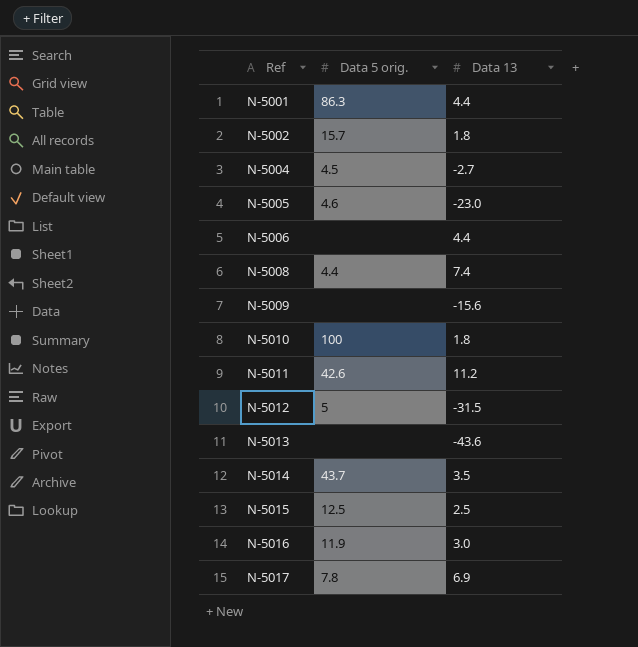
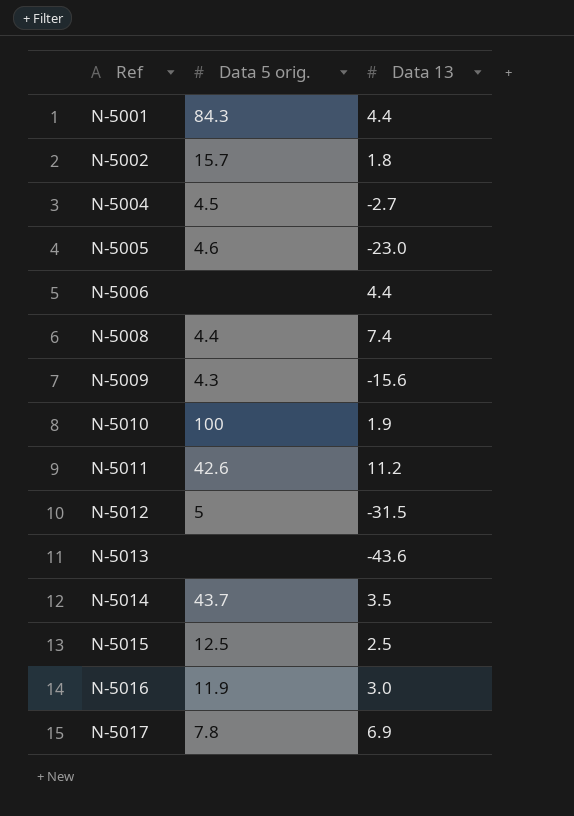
N-5001 | Data 5 orig.: 86.3 -> 84.3
N-5009 | Data 5 orig.: none -> 4.3
N-5010 | Data 13: 1.8 -> 1.9

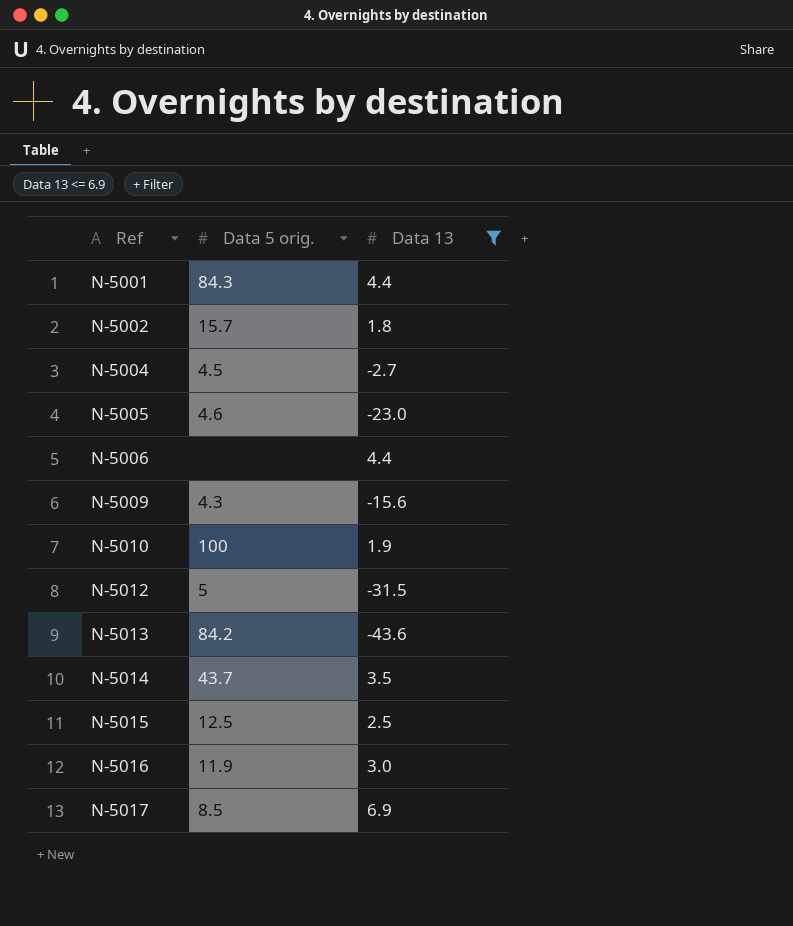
filter: none -> Data 13 <= 6.9
N-5013 | Data 5 orig.: none -> 84.2
N-5017 | Data 5 orig.: 7.8 -> 8.5

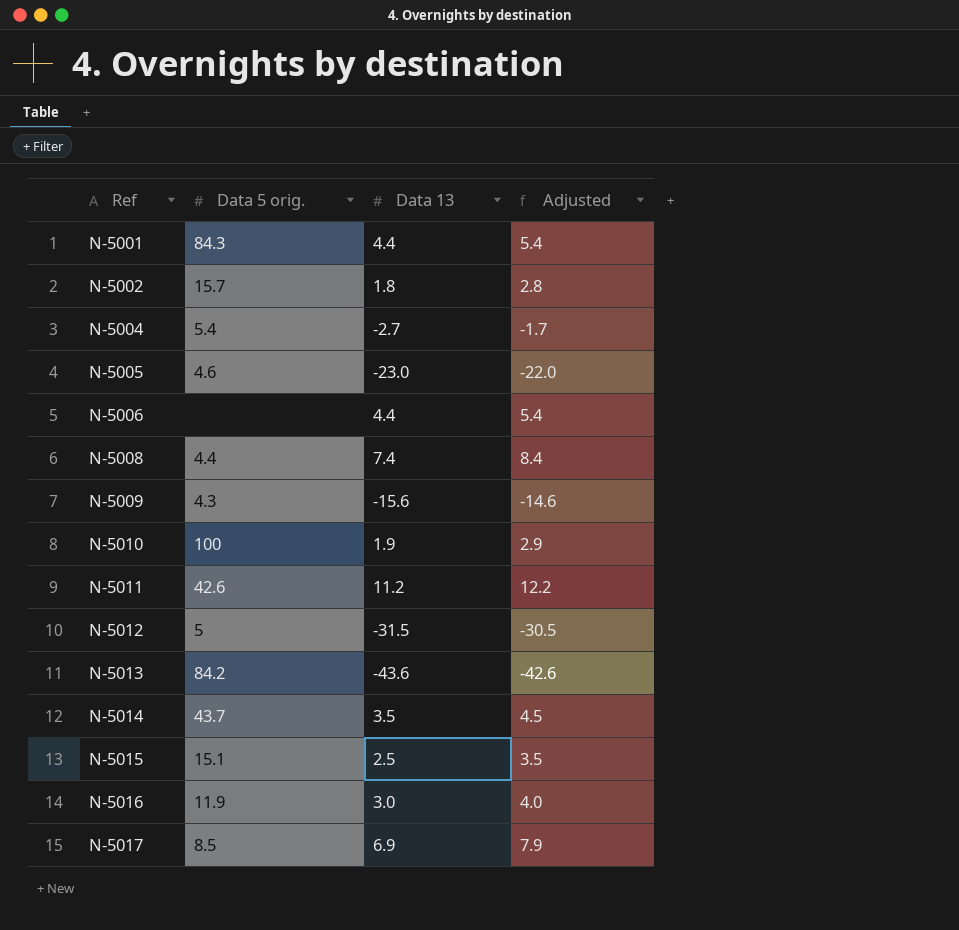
filter: Data 13 <= 6.9 -> none
column Adjusted | formula: none -> [Data 13] + 1
N-5004 | Data 5 orig.: 4.5 -> 5.4
N-5015 | Data 5 orig.: 12.5 -> 15.1

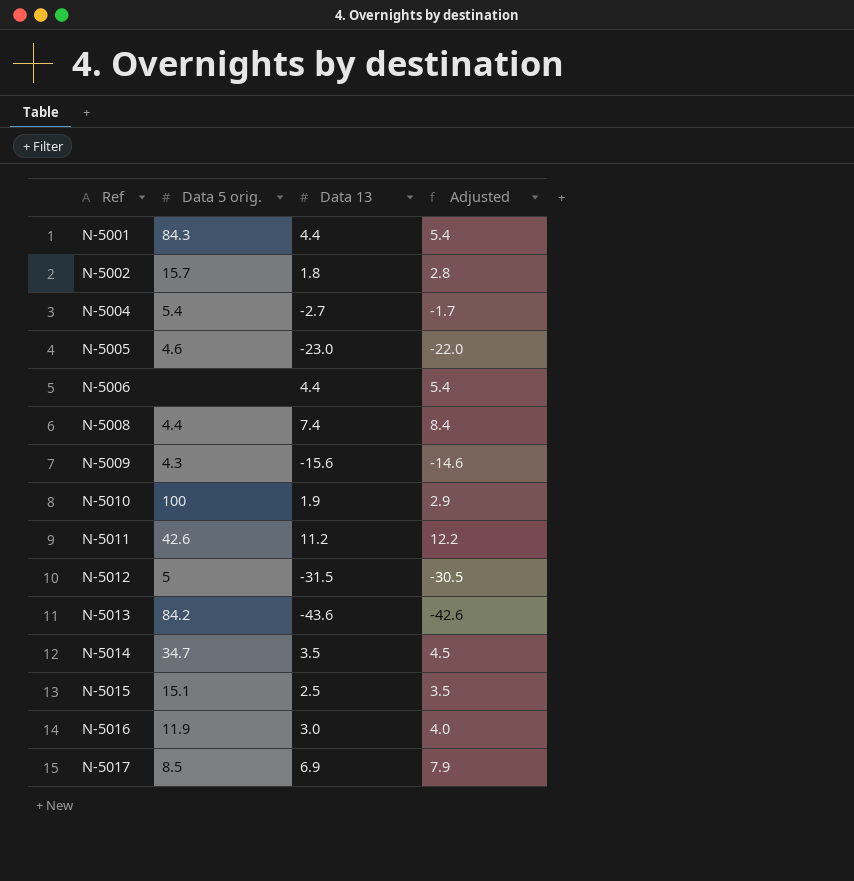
N-5014 | Data 5 orig.: 43.7 -> 34.7

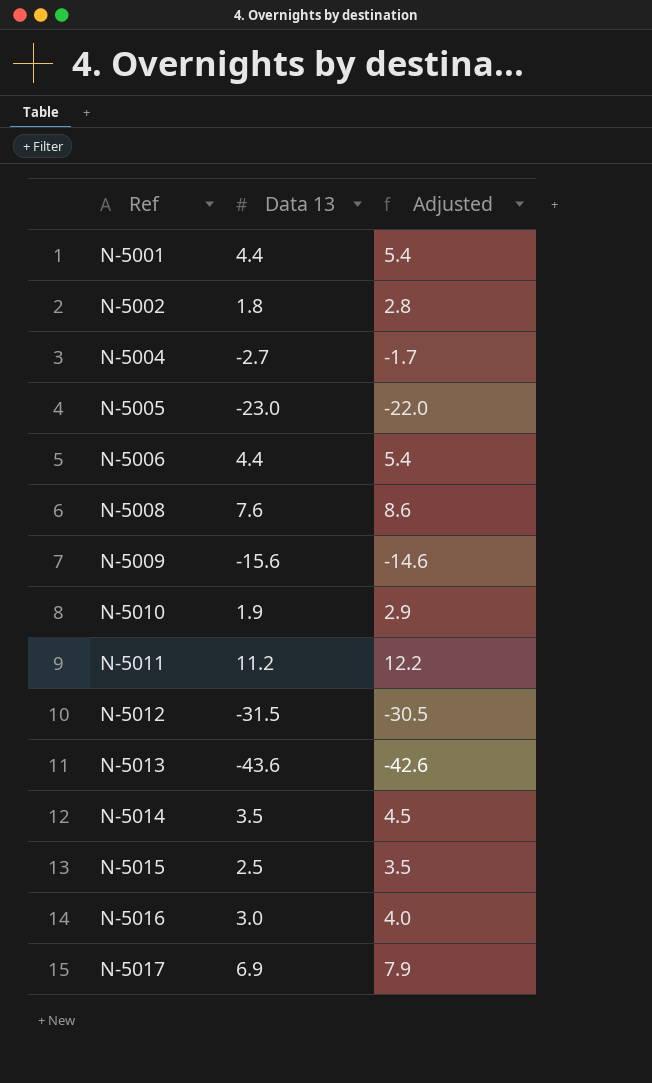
column Data 5 orig. | position: 2 -> none
N-5008 | Data 13: 7.4 -> 7.6
N-5008 | Adjusted: 8.4 -> 8.6

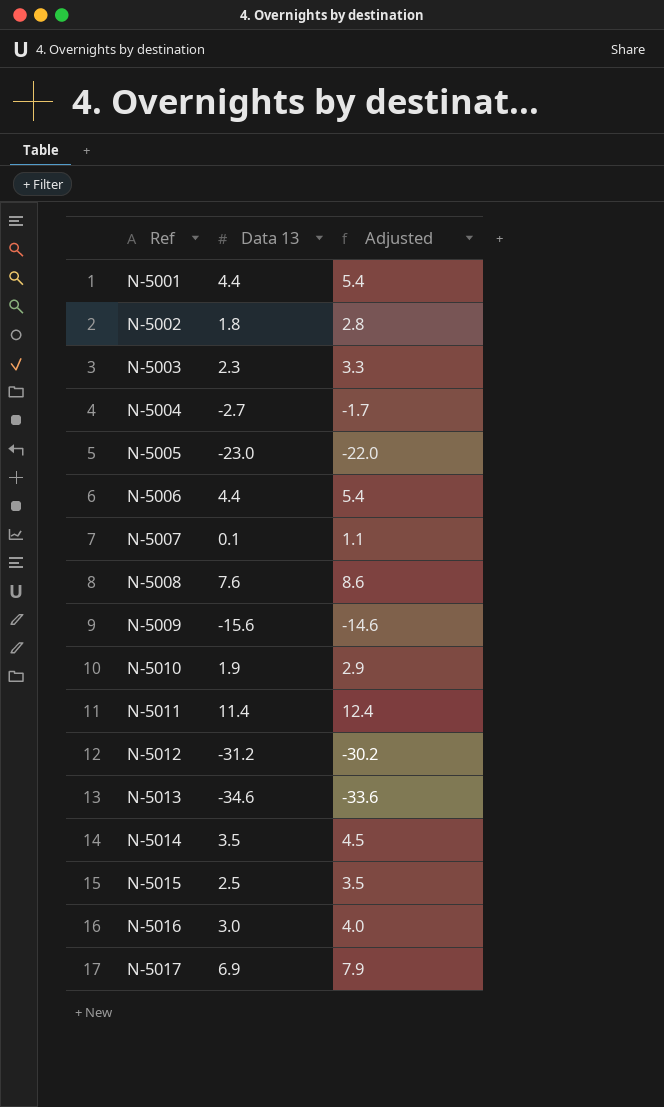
row N-5003: none -> 2.3 | 3.3
row N-5007: none -> 0.1 | 1.1
N-5011 | Data 13: 11.2 -> 11.4
N-5011 | Adjusted: 12.2 -> 12.4
N-5012 | Data 13: -31.5 -> -31.2
N-5012 | Adjusted: -30.5 -> -30.2
N-5013 | Data 13: -43.6 -> -34.6
N-5013 | Adjusted: -42.6 -> -33.6

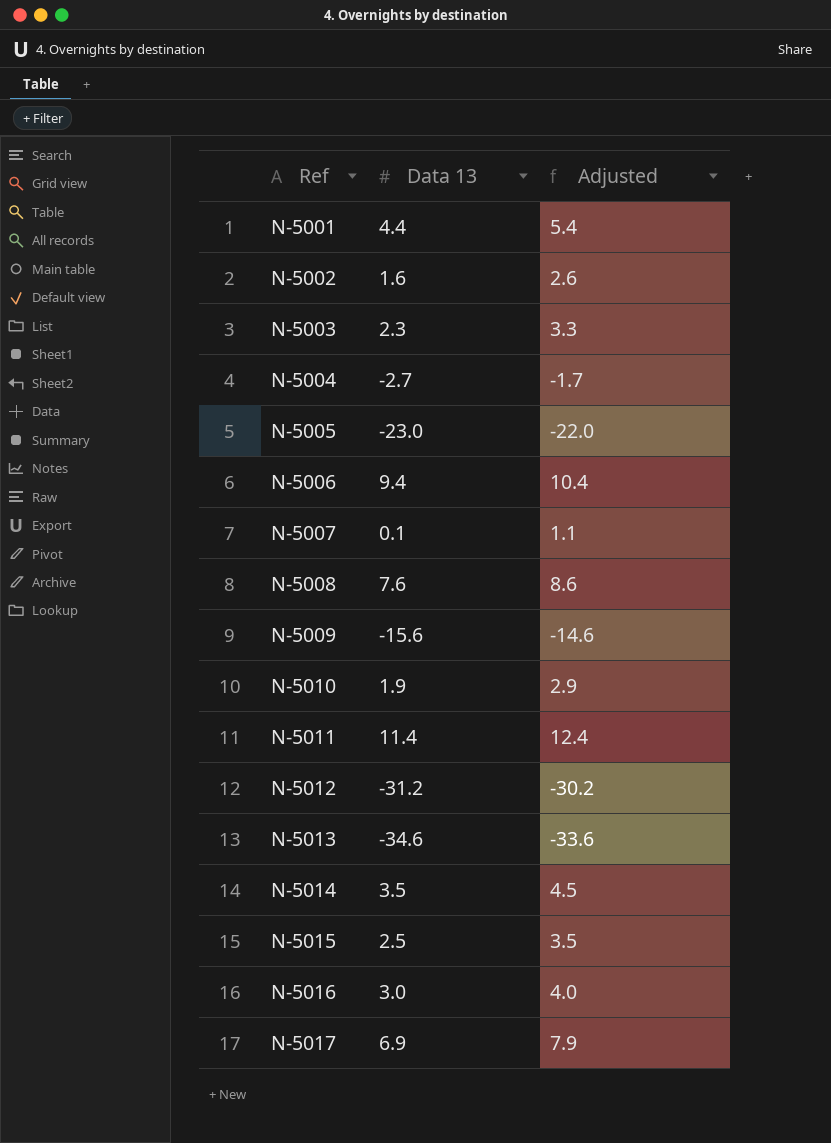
N-5002 | Data 13: 1.8 -> 1.6
N-5002 | Adjusted: 2.8 -> 2.6
N-5006 | Data 13: 4.4 -> 9.4
N-5006 | Adjusted: 5.4 -> 10.4

